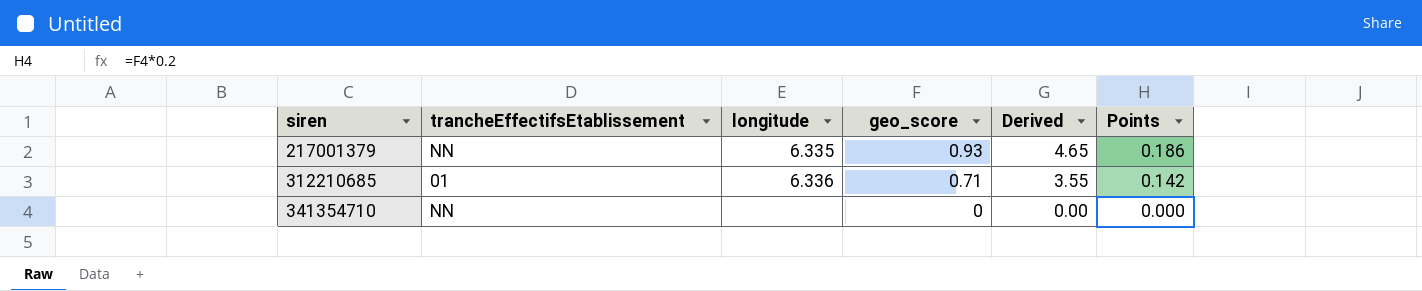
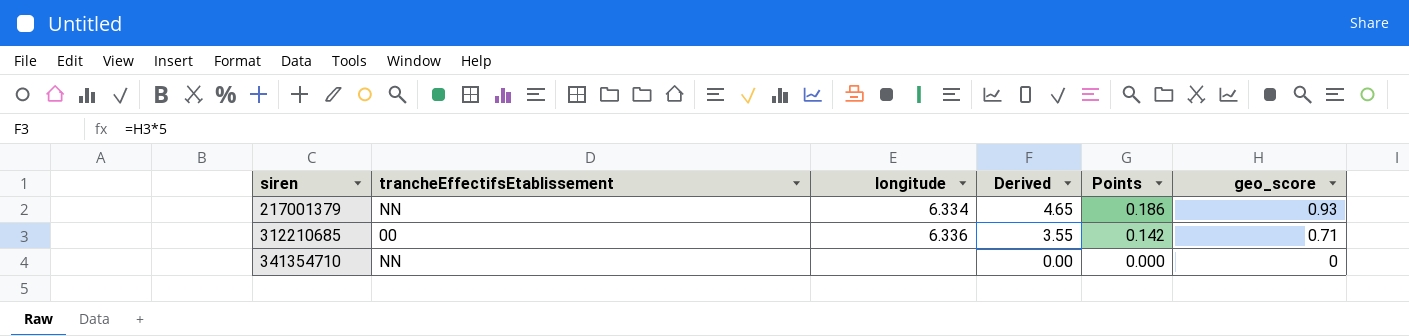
column geo_score | position: 4 -> 6
217001379 | longitude: 6.335 -> 6.334
312210685 | trancheEffectifsEtablissement: 01 -> 00

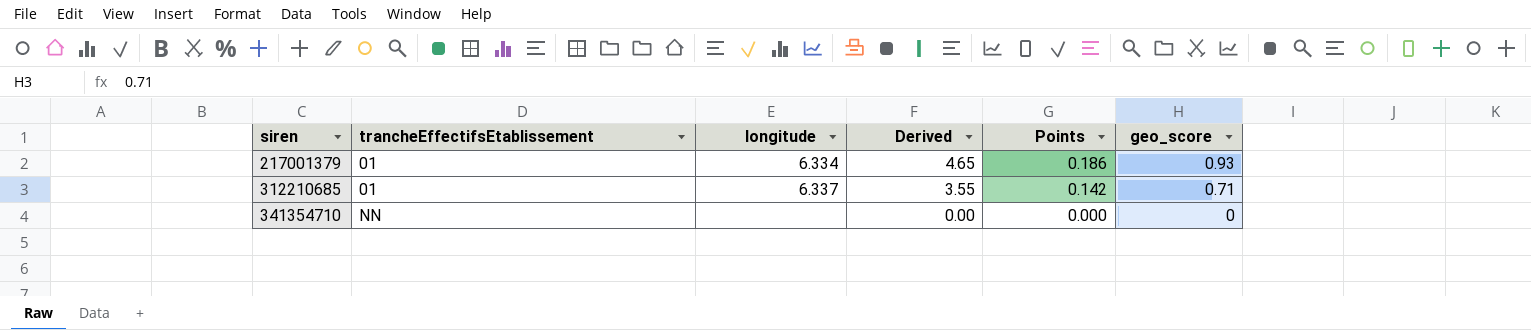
217001379 | trancheEffectifsEtablissement: NN -> 01
312210685 | trancheEffectifsEtablissement: 00 -> 01
312210685 | longitude: 6.336 -> 6.337

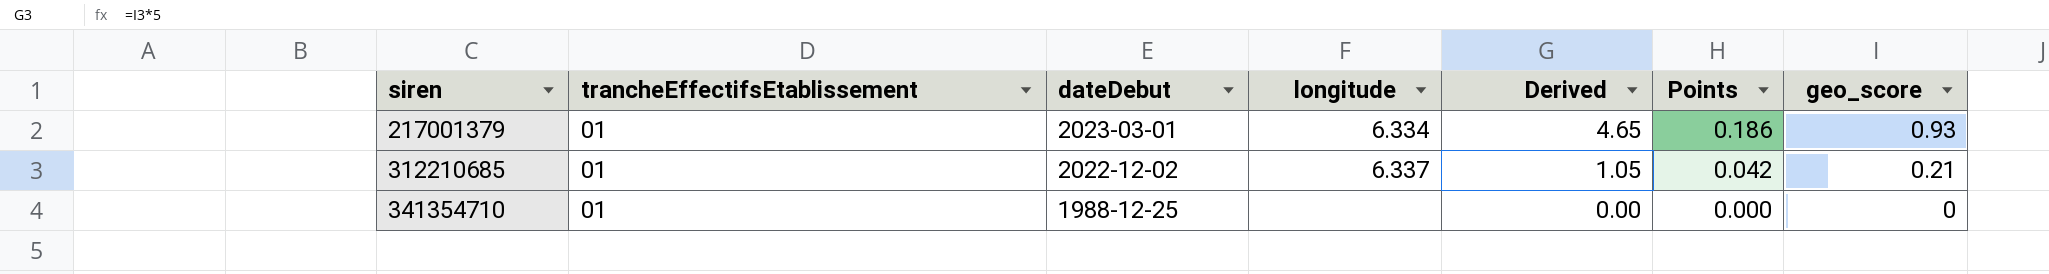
column dateDebut | position: none -> 3
312210685 | Derived: 3.55 -> 1.05
312210685 | Points: 0.142 -> 0.042
312210685 | geo_score: 0.71 -> 0.21
341354710 | trancheEffectifsEtablissement: NN -> 01

